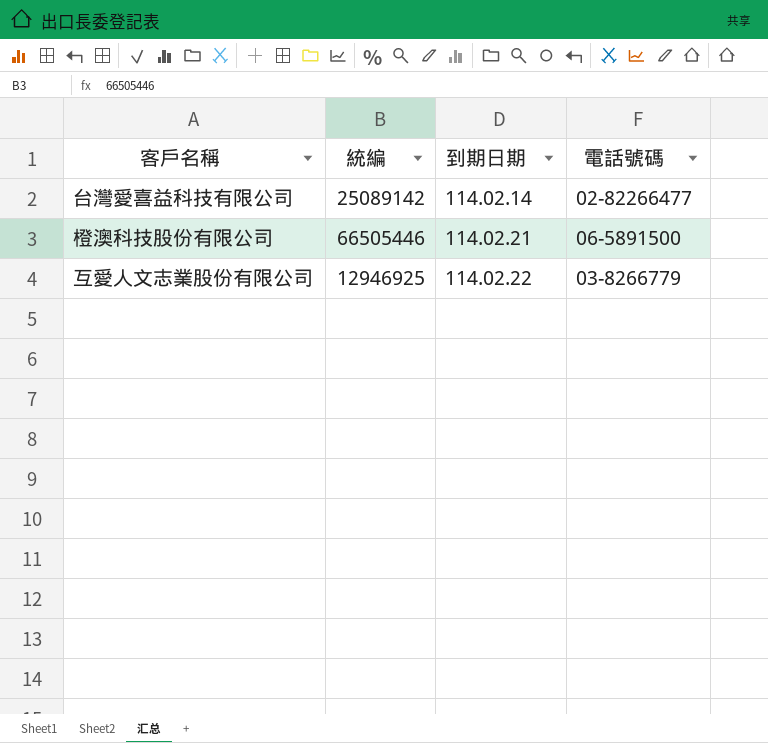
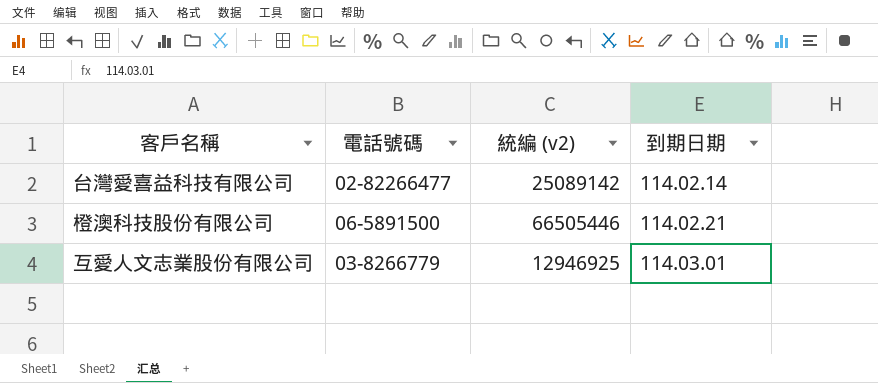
column 電話號碼 | position: 4 -> 2
column name: 統編 -> 統編 (v2)
互愛人文志業股份有限公司 | 到期日期: 114.02.22 -> 114.03.01

